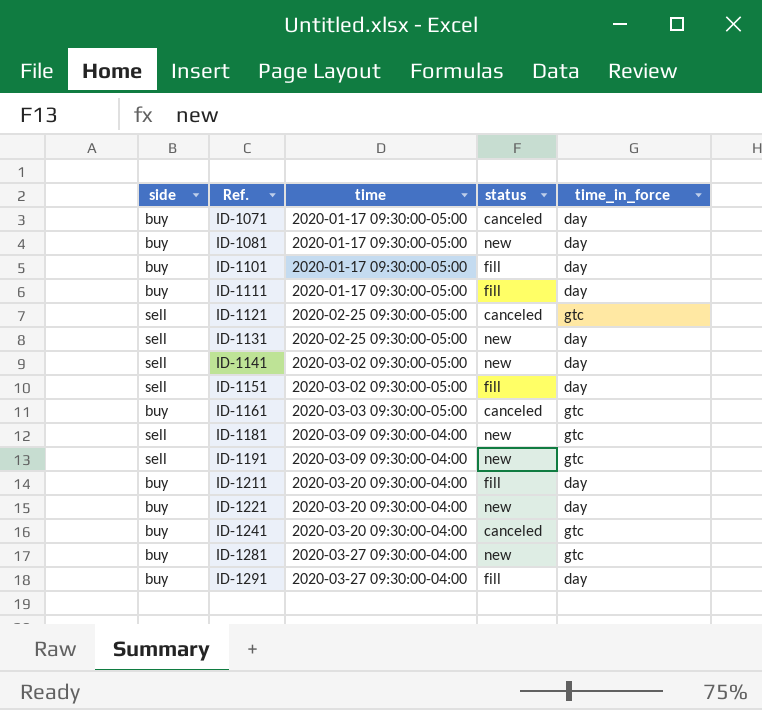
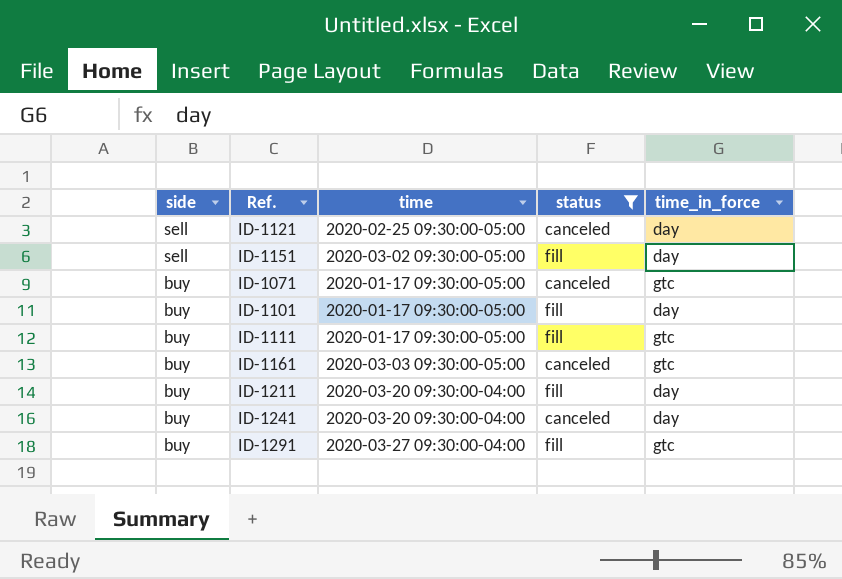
filter: none -> status != new
row order: Ref. ascending -> side descending
ID-1121 | time_in_force: gtc -> day
ID-1071 | time_in_force: day -> gtc
ID-1111 | time_in_force: day -> gtc
ID-1241 | time_in_force: gtc -> day
ID-1291 | time_in_force: day -> gtc

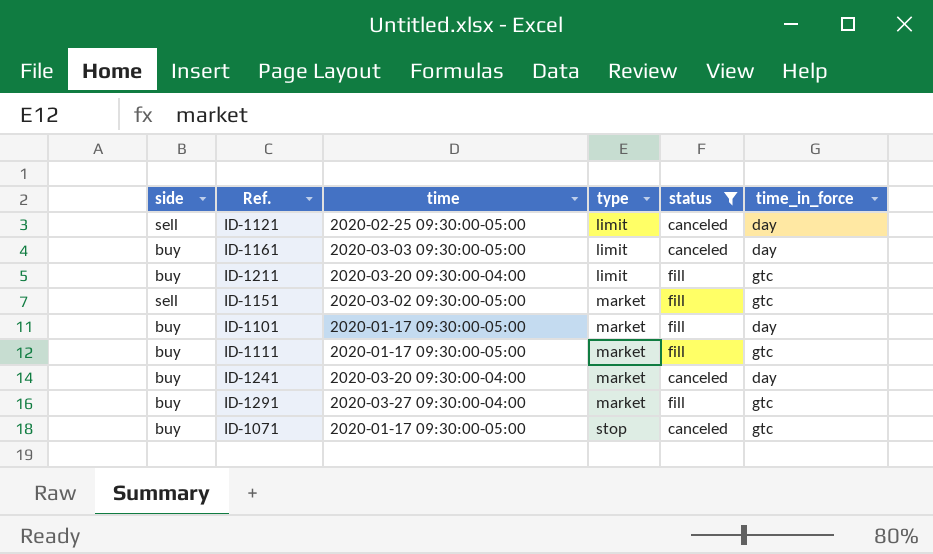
row order: side descending -> type ascending
column type | position: none -> 4
ID-1161 | time_in_force: gtc -> day
ID-1211 | time_in_force: day -> gtc
ID-1151 | time_in_force: day -> gtc

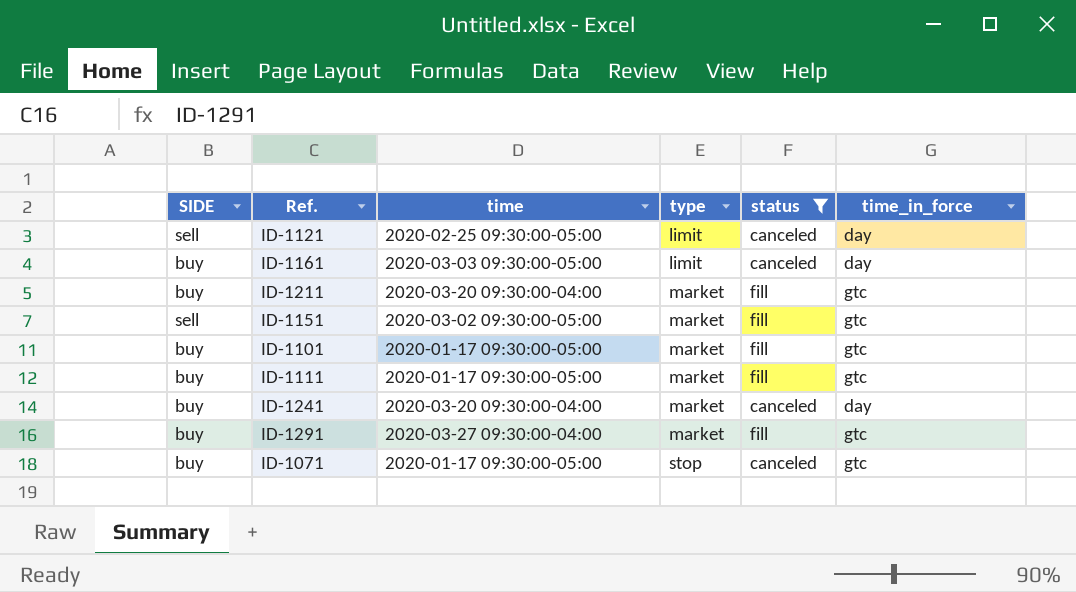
column name: side -> SIDE
ID-1211 | type: limit -> market
ID-1101 | time_in_force: day -> gtc

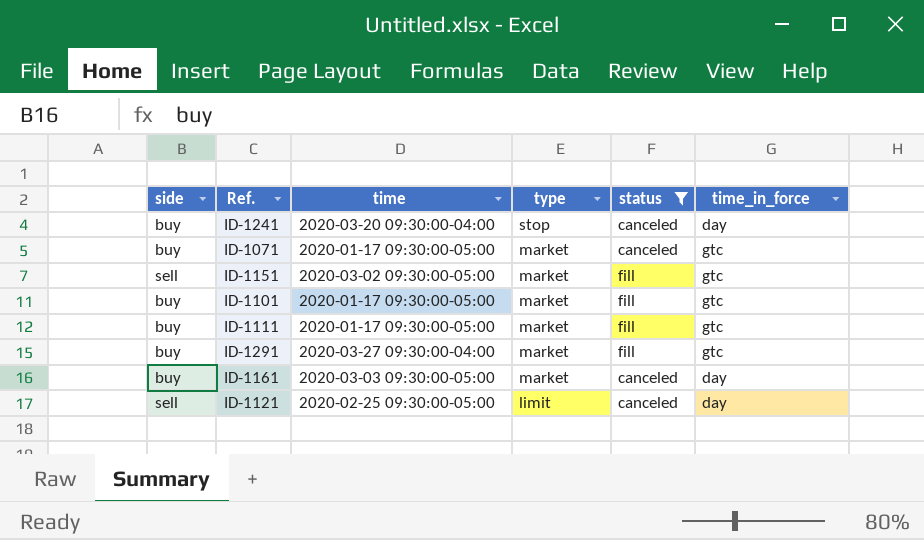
row order: type ascending -> type descending
column name: SIDE -> side
row ID-1211: buy | 2020-03-20 09:30:00-04:00 | market | fill | gtc -> none
ID-1241 | type: market -> stop
ID-1071 | type: stop -> market
ID-1161 | type: limit -> market

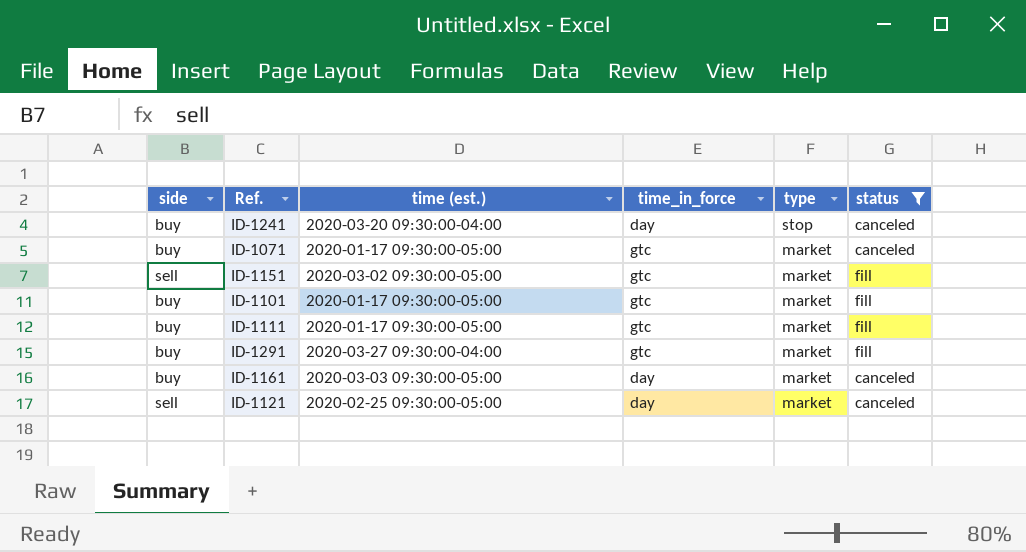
column name: time -> time (est.)
column time_in_force | position: 6 -> 4
ID-1121 | type: limit -> market

